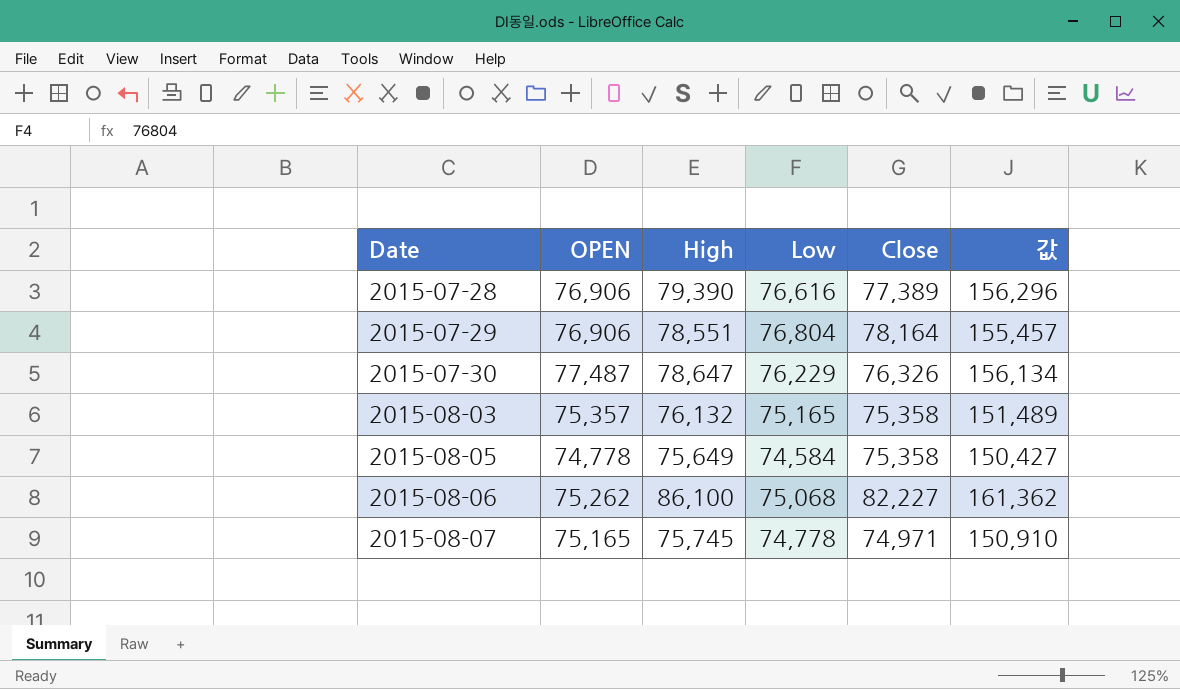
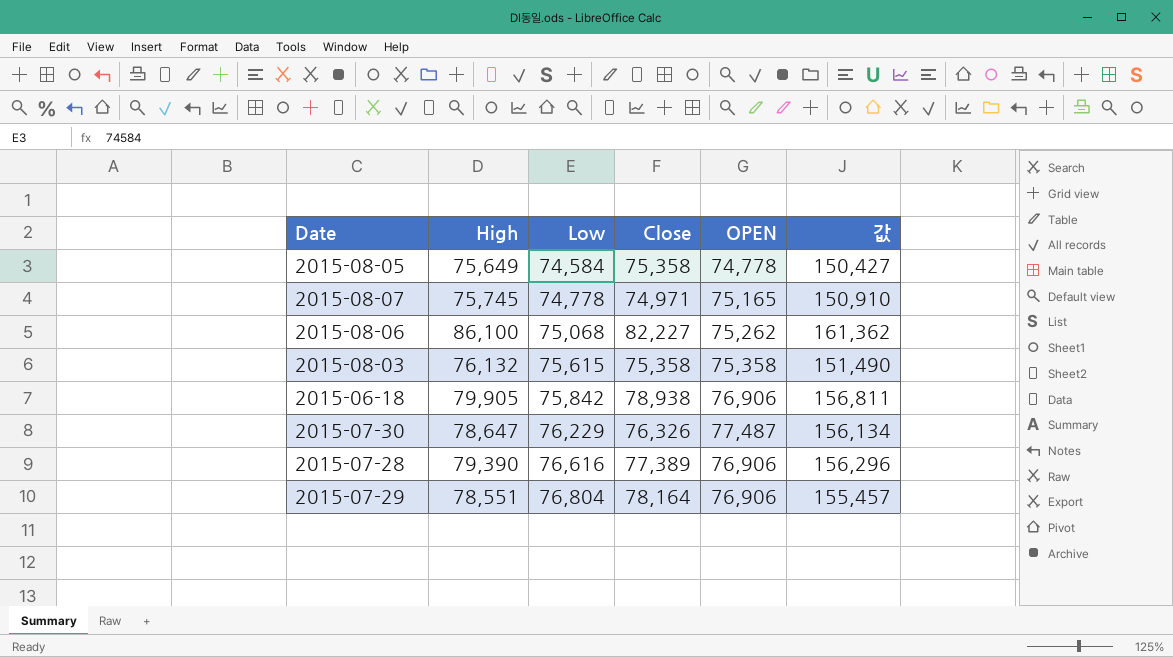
row order: Date ascending -> Low ascending
column OPEN | position: 2 -> 5
2015-08-03 | Low: 75,165 -> 75,615
2015-08-03 | OPEN: 75,357 -> 75,358
2015-08-03 | 값: 151,489 -> 151,490
row 2015-06-18: none -> 79,905 | 75,842 | 78,938 | 76,906 | 156,811

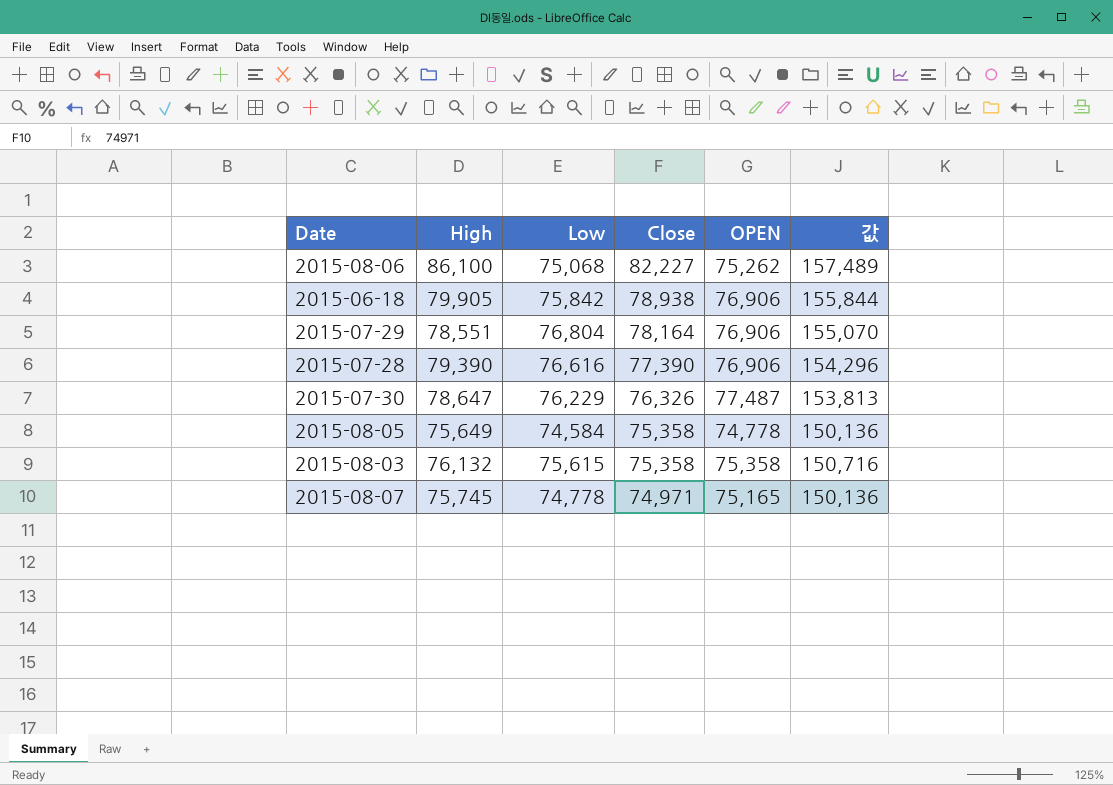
row order: Low ascending -> Close descending
column 값 | formula: [High] + [OPEN] -> [Close] + [OPEN]
2015-07-28 | Close: 77,389 -> 77,390

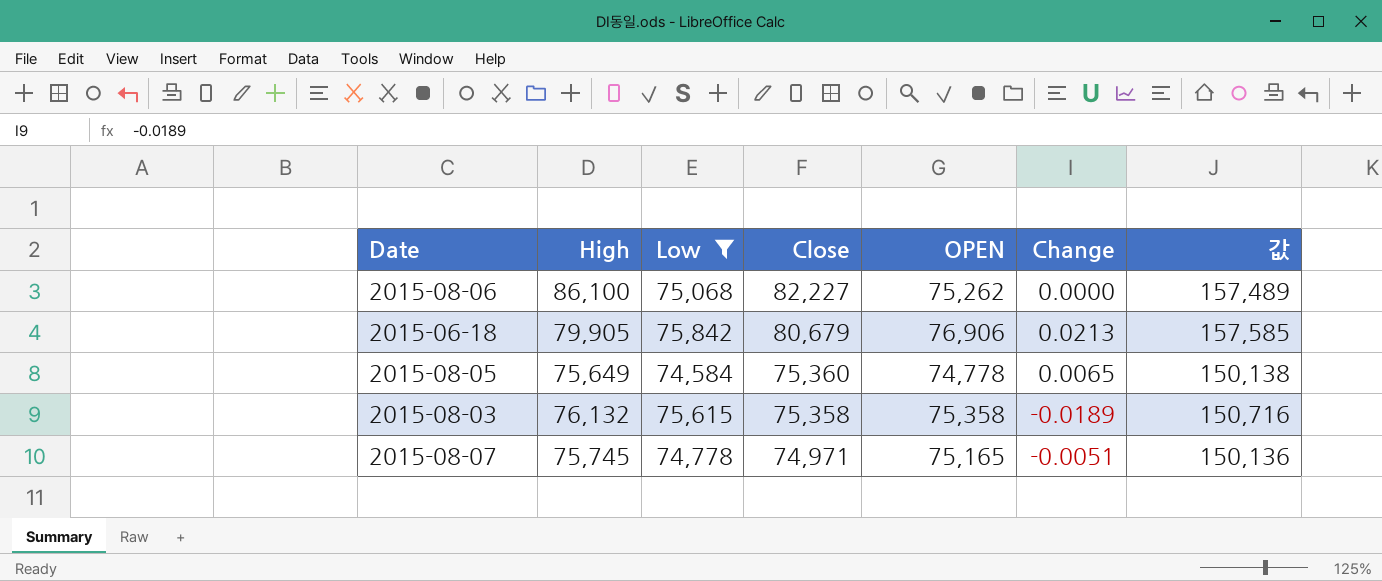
filter: none -> Low <= 75,842
column Change | position: none -> 6
2015-06-18 | Close: 78,938 -> 80,679
2015-06-18 | 값: 155,844 -> 157,585
2015-08-05 | Close: 75,358 -> 75,360
2015-08-05 | 값: 150,136 -> 150,138

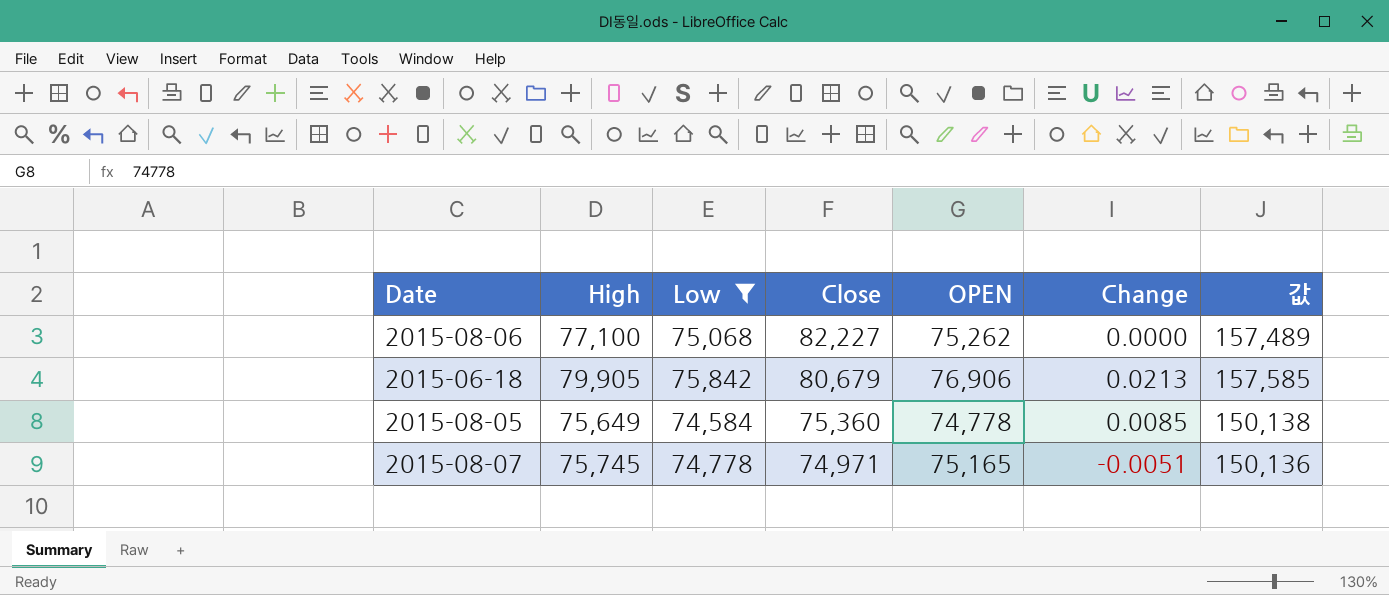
row 2015-08-03: 76,132 | 75,615 | 75,358 | 75,358 | -0.0189 | 150,716 -> none
2015-08-06 | High: 86,100 -> 77,100
2015-08-05 | Change: 0.0065 -> 0.0085

